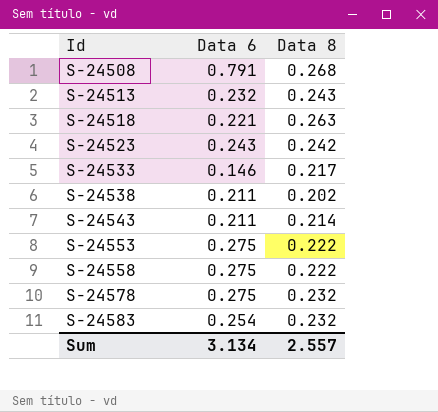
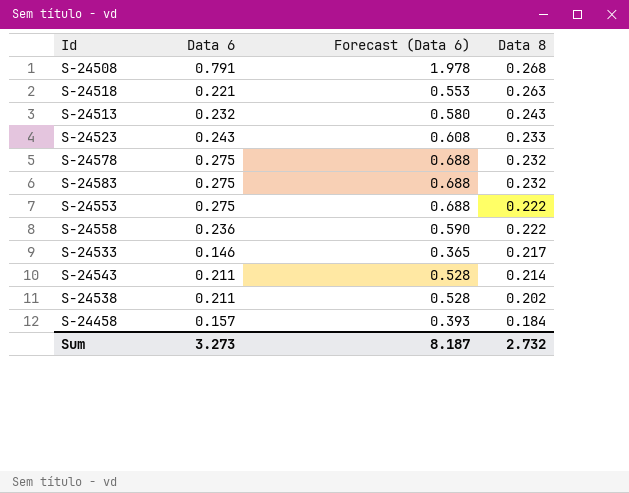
row order: Id ascending -> Data 8 descending
column Forecast (Data 6) | formula: none -> [Data 6] * 2.5
S-24523 | Data 8: 0.242 -> 0.233
S-24583 | Data 6: 0.254 -> 0.275
S-24558 | Data 6: 0.275 -> 0.236
row S-24458: none -> 0.157 | 0.393 | 0.184
Sum | Data 6: 3.134 -> 3.273
Sum | Data 8: 2.557 -> 2.732

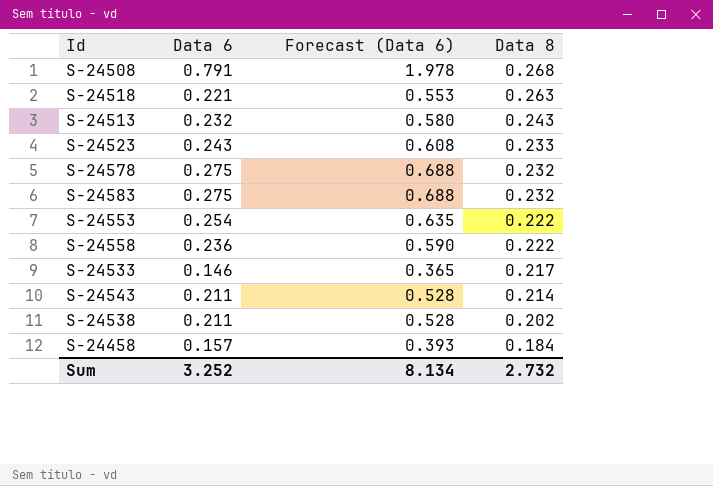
S-24553 | Data 6: 0.275 -> 0.254
S-24553 | Forecast (Data 6): 0.688 -> 0.635
Sum | Data 6: 3.273 -> 3.252
Sum | Forecast (Data 6): 8.187 -> 8.134

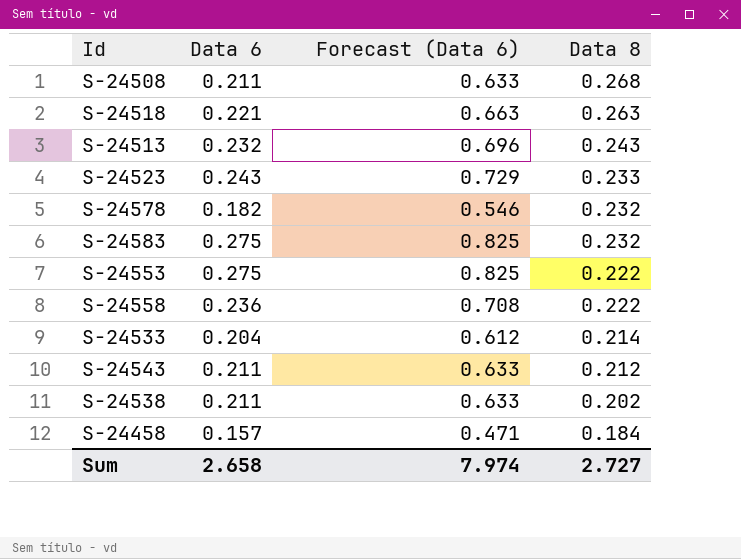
column Forecast (Data 6) | formula: [Data 6] * 2.5 -> [Data 6] * 3
S-24508 | Data 6: 0.791 -> 0.211
S-24578 | Data 6: 0.275 -> 0.182
S-24553 | Data 6: 0.254 -> 0.275
S-24533 | Data 6: 0.146 -> 0.204
S-24533 | Data 8: 0.217 -> 0.214
S-24543 | Data 8: 0.214 -> 0.212
Sum | Data 6: 3.252 -> 2.658
Sum | Forecast (Data 6): 8.134 -> 7.974
Sum | Data 8: 2.732 -> 2.727

